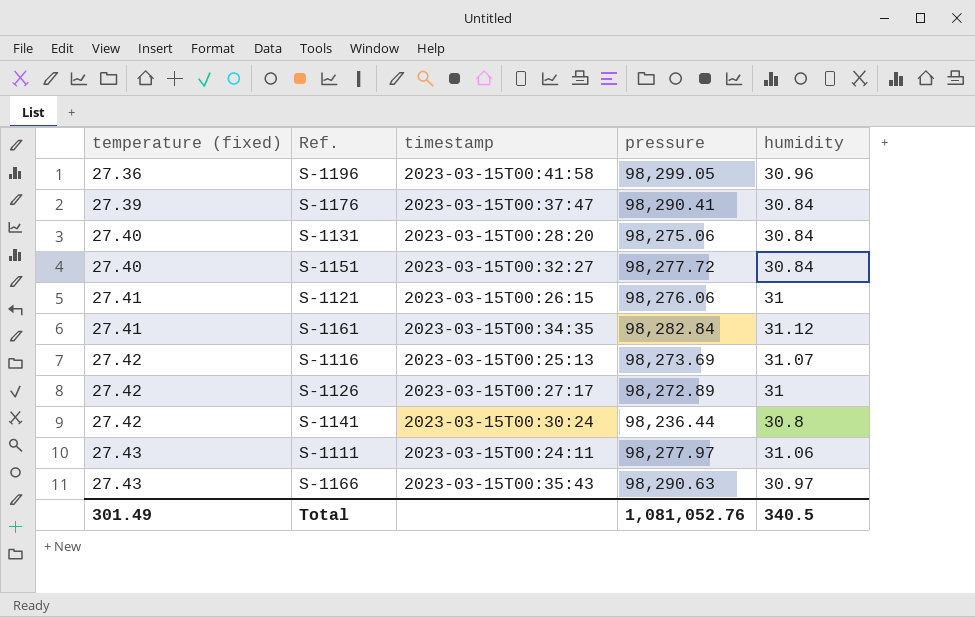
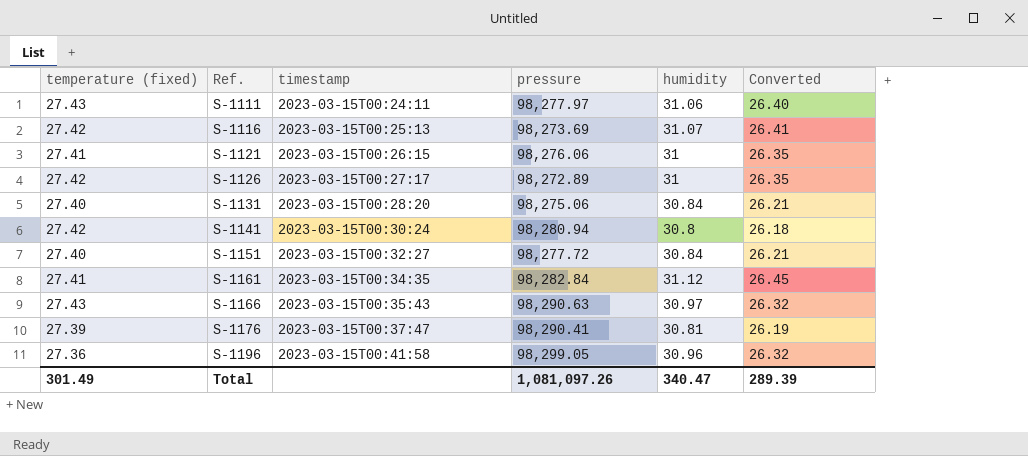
row order: temperature (fixed) ascending -> Ref. ascending
column Converted | formula: none -> [humidity] * 0.85
S-1141 | pressure: 98,236.44 -> 98,280.94
S-1176 | humidity: 30.84 -> 30.81
Total | pressure: 1,081,052.76 -> 1,081,097.26
Total | humidity: 340.5 -> 340.47

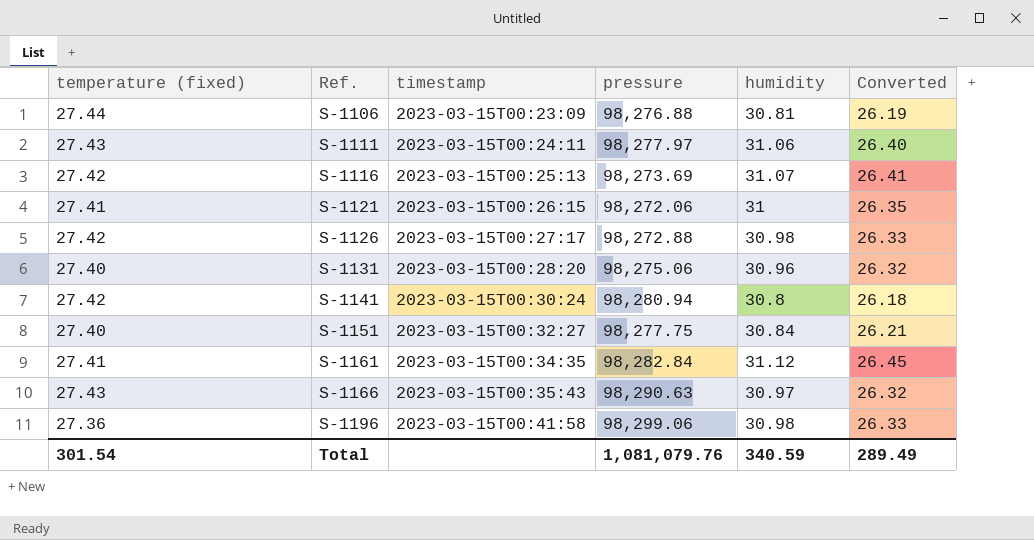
row S-1176: 27.39 | 2023-03-15T00:37:47 | 98,290.41 | 30.81 | 26.19 -> none
row S-1106: none -> 27.44 | 2023-03-15T00:23:09 | 98,276.88 | 30.81 | 26.19
S-1121 | pressure: 98,276.06 -> 98,272.06
S-1126 | pressure: 98,272.89 -> 98,272.88
S-1126 | humidity: 31 -> 30.98
S-1126 | Converted: 26.35 -> 26.33
S-1131 | humidity: 30.84 -> 30.96
S-1131 | Converted: 26.21 -> 26.32
S-1151 | pressure: 98,277.72 -> 98,277.75
S-1196 | pressure: 98,299.05 -> 98,299.06
S-1196 | humidity: 30.96 -> 30.98
S-1196 | Converted: 26.32 -> 26.33
Total | temperature (fixed): 301.49 -> 301.54
Total | pressure: 1,081,097.26 -> 1,081,079.76
Total | humidity: 340.47 -> 340.59
Total | Converted: 289.39 -> 289.49

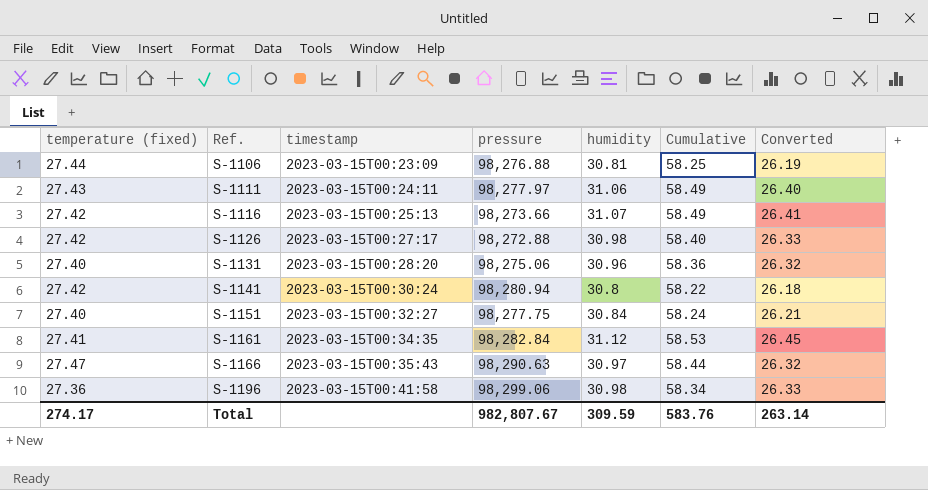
column Cumulative | formula: none -> [temperature (fixed)] + [humidity]
row S-1121: 27.41 | 2023-03-15T00:26:15 | 98,272.06 | 31 | 26.35 -> none
S-1116 | pressure: 98,273.69 -> 98,273.66
S-1166 | temperature (fixed): 27.43 -> 27.47
Total | temperature (fixed): 301.54 -> 274.17
Total | pressure: 1,081,079.76 -> 982,807.67
Total | humidity: 340.59 -> 309.59
Total | Converted: 289.49 -> 263.14

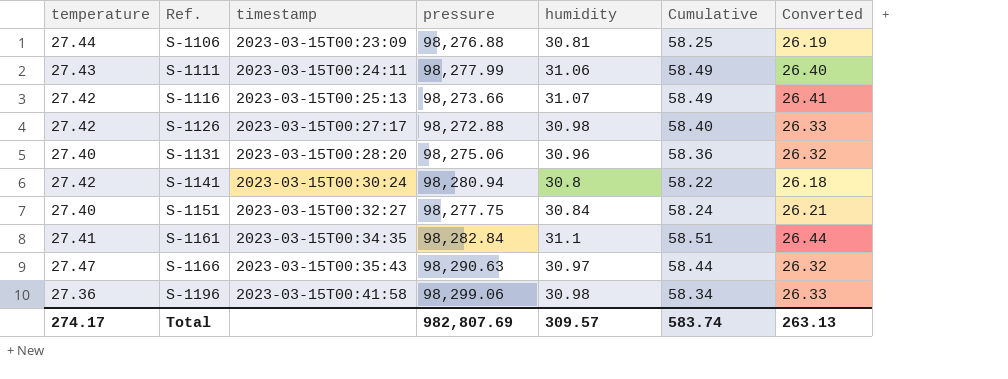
column name: temperature (fixed) -> temperature
S-1111 | pressure: 98,277.97 -> 98,277.99
S-1161 | humidity: 31.12 -> 31.1
S-1161 | Cumulative: 58.53 -> 58.51
S-1161 | Converted: 26.45 -> 26.44
Total | pressure: 982,807.67 -> 982,807.69
Total | humidity: 309.59 -> 309.57
Total | Cumulative: 583.76 -> 583.74
Total | Converted: 263.14 -> 263.13

